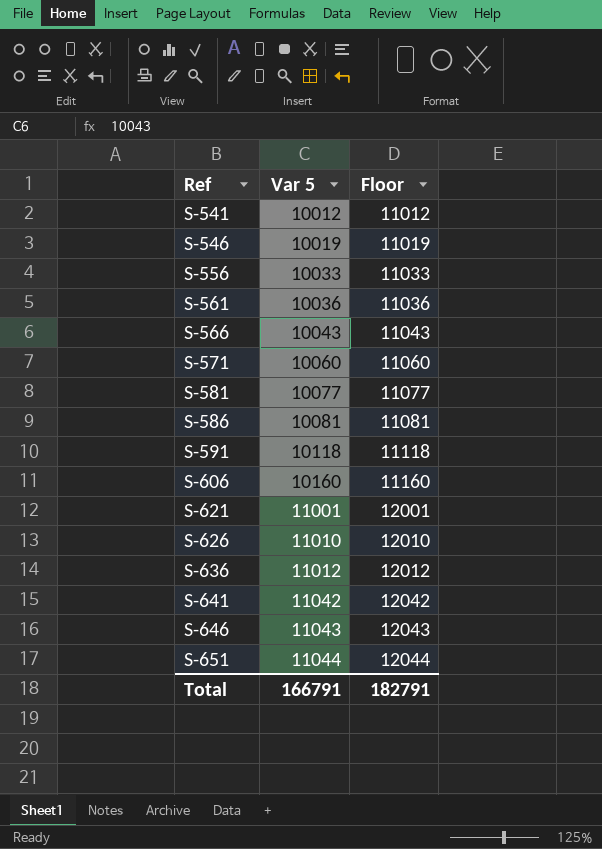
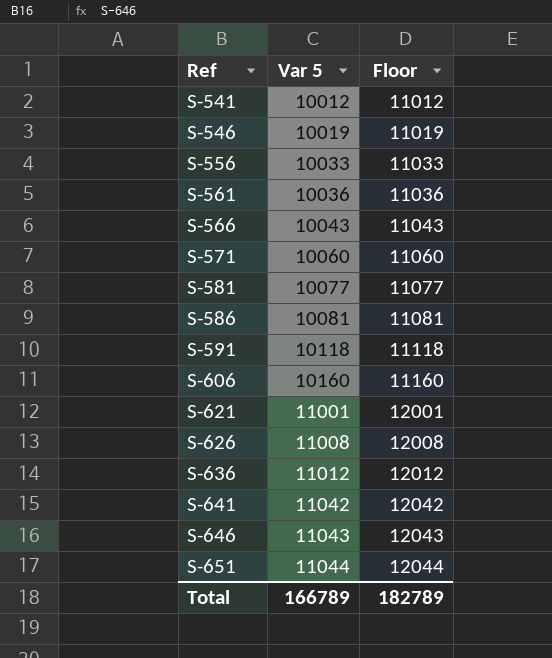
S-626 | Var 5: 11010 -> 11008
S-626 | Floor: 12010 -> 12008
Total | Var 5: 166791 -> 166789
Total | Floor: 182791 -> 182789

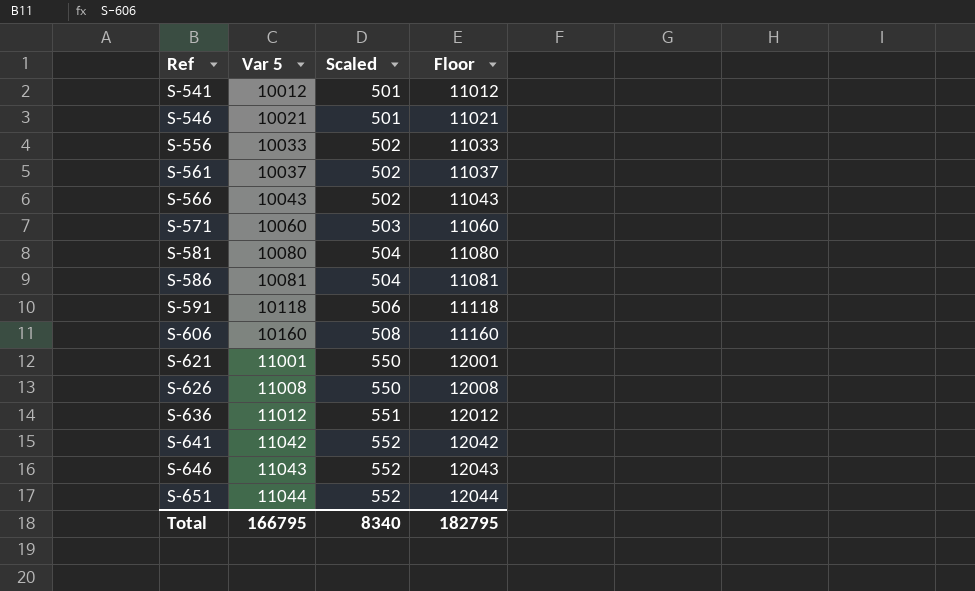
column Scaled | formula: none -> [Var 5] * 0.05
S-546 | Var 5: 10019 -> 10021
S-546 | Floor: 11019 -> 11021
S-561 | Var 5: 10036 -> 10037
S-561 | Floor: 11036 -> 11037
S-581 | Var 5: 10077 -> 10080
S-581 | Floor: 11077 -> 11080
Total | Var 5: 166789 -> 166795
Total | Floor: 182789 -> 182795

